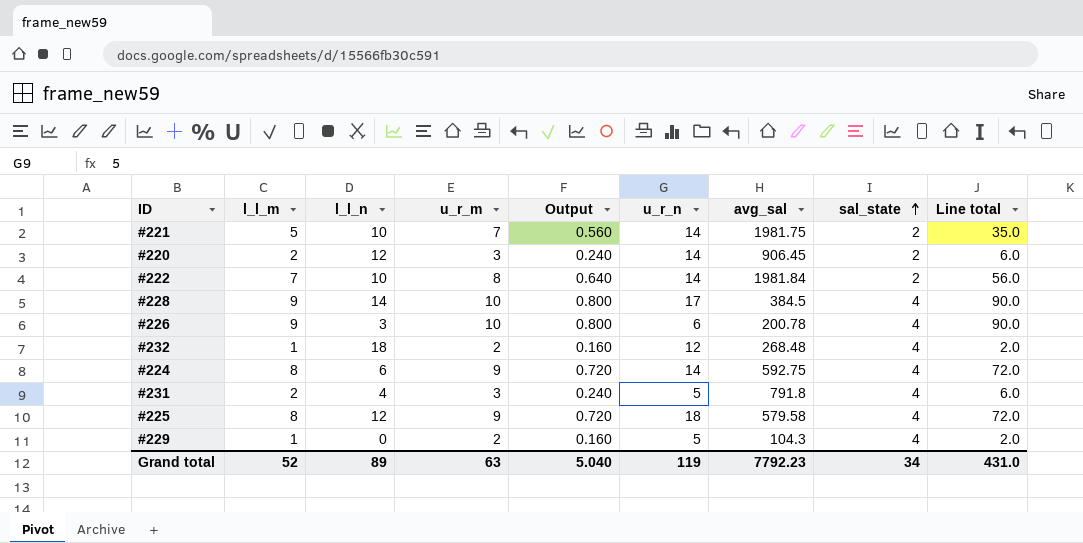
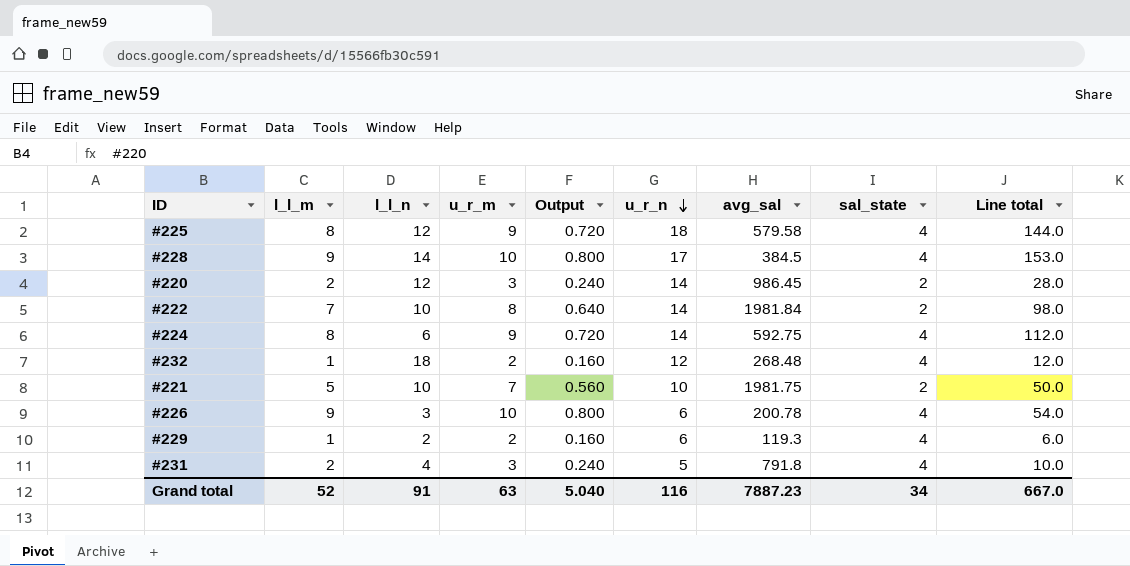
row order: sal_state ascending -> u_r_n descending
column Line total | formula: [l_l_m] * [u_r_m] -> [l_l_m] * [u_r_n]
#220 | avg_sal: 906.45 -> 986.45
#221 | u_r_n: 14 -> 10
#229 | l_l_n: 0 -> 2
#229 | u_r_n: 5 -> 6
#229 | avg_sal: 104.3 -> 119.3
Grand total | l_l_n: 89 -> 91
Grand total | u_r_n: 119 -> 116
Grand total | avg_sal: 7792.23 -> 7887.23
Grand total | Line total: 431.0 -> 667.0

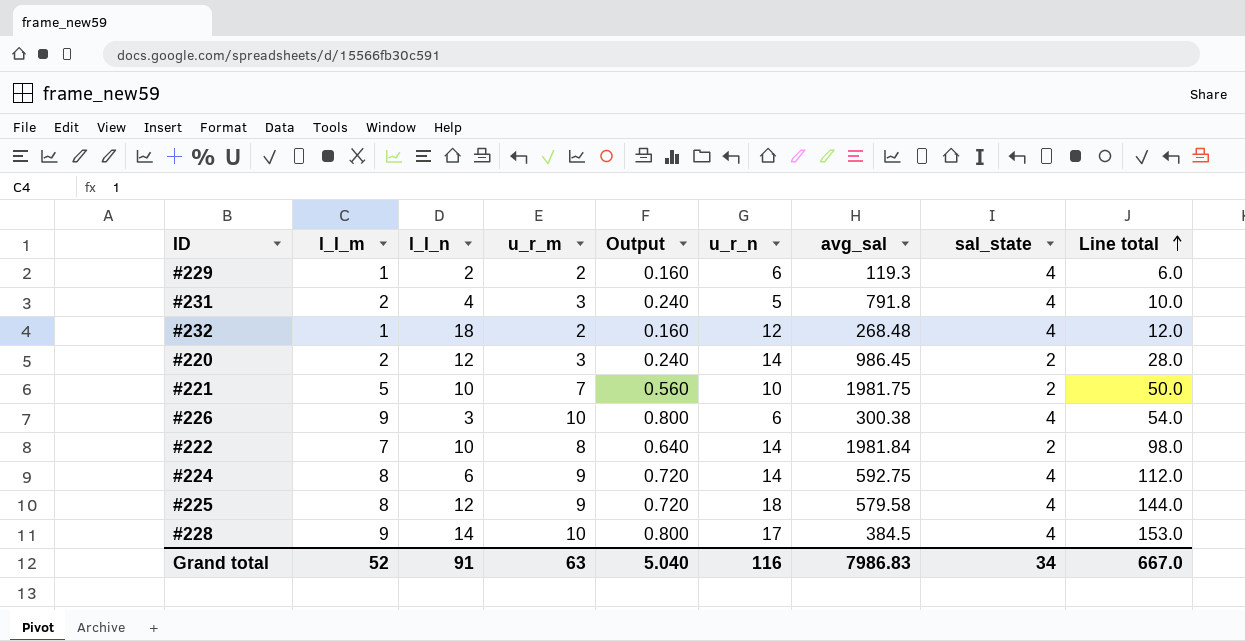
row order: u_r_n descending -> Line total ascending
#226 | avg_sal: 200.78 -> 300.38
Grand total | avg_sal: 7887.23 -> 7986.83

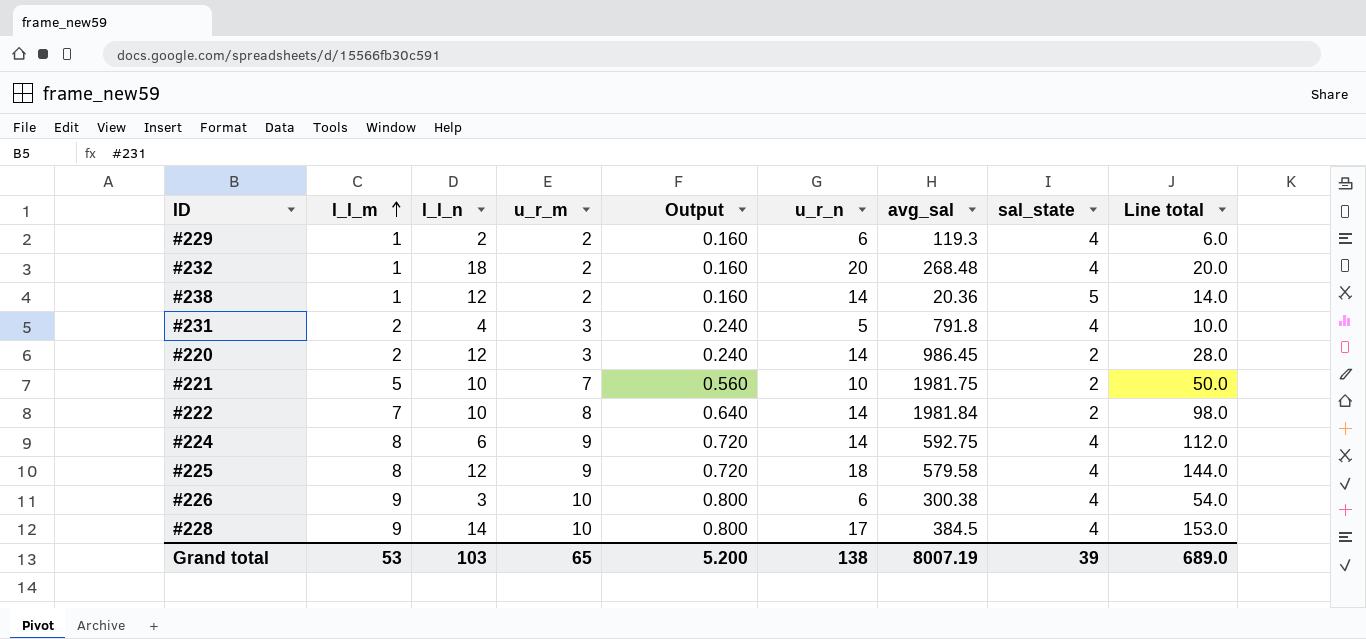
row order: Line total ascending -> l_l_m ascending
#232 | u_r_n: 12 -> 20
#232 | Line total: 12.0 -> 20.0
row #238: none -> 1 | 12 | 2 | 0.160 | 14 | 20.36 | 5 | 14.0
Grand total | l_l_m: 52 -> 53
Grand total | l_l_n: 91 -> 103
Grand total | u_r_m: 63 -> 65
Grand total | Output: 5.040 -> 5.200
Grand total | u_r_n: 116 -> 138
Grand total | avg_sal: 7986.83 -> 8007.19
Grand total | sal_state: 34 -> 39
Grand total | Line total: 667.0 -> 689.0

